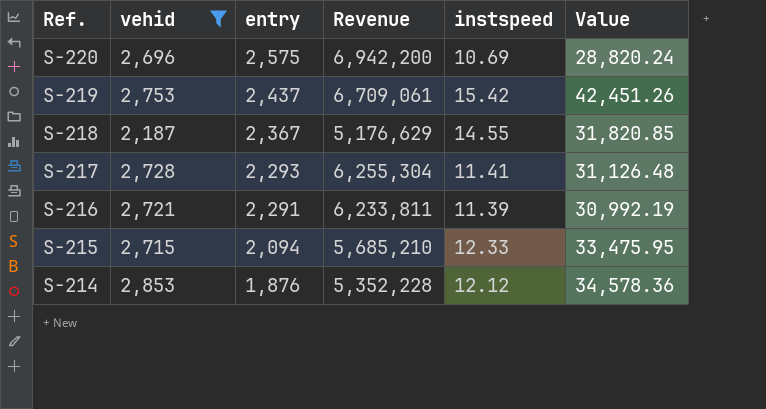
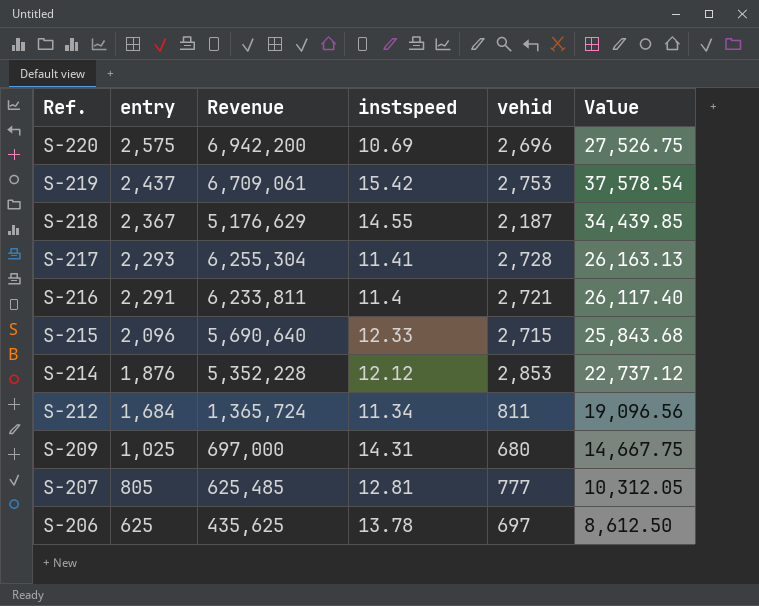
filter: vehid >= 2,187 -> none
column vehid | position: 2 -> 5
column Value | formula: [vehid] * [instspeed] -> [entry] * [instspeed]
S-216 | instspeed: 11.39 -> 11.4
S-215 | entry: 2,094 -> 2,096
S-215 | Revenue: 5,685,210 -> 5,690,640

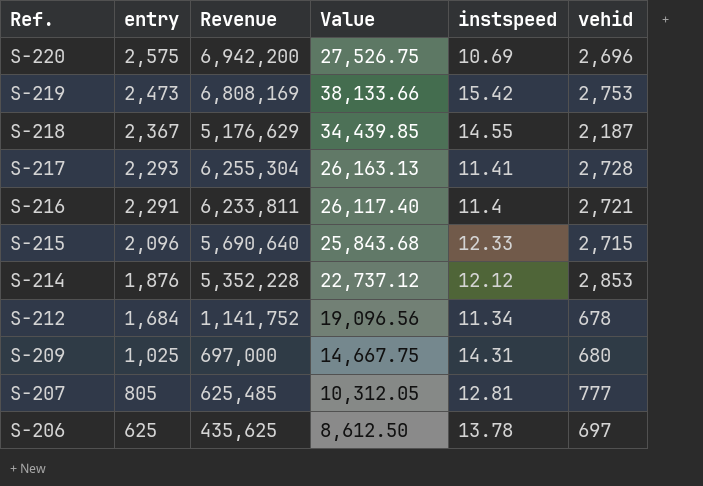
column Value | position: 6 -> 4
S-219 | entry: 2,437 -> 2,473
S-219 | Revenue: 6,709,061 -> 6,808,169
S-219 | Value: 37,578.54 -> 38,133.66
S-212 | Revenue: 1,365,724 -> 1,141,752
S-212 | vehid: 811 -> 678

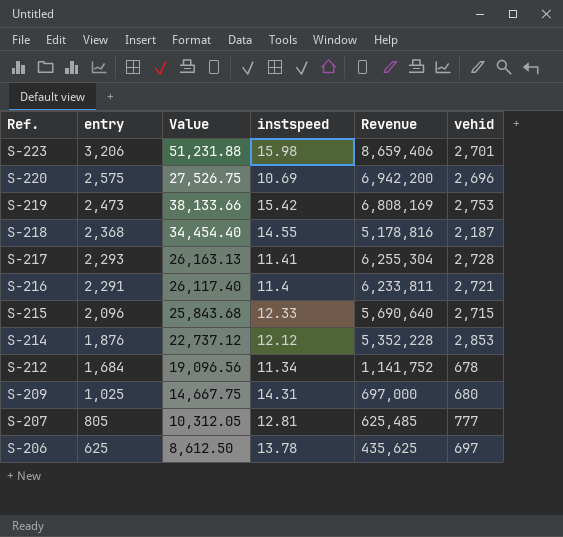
column Revenue | position: 3 -> 5
row S-223: none -> 3,206 | 51,231.88 | 15.98 | 8,659,406 | 2,701
S-218 | entry: 2,367 -> 2,368
S-218 | Value: 34,439.85 -> 34,454.40
S-218 | Revenue: 5,176,629 -> 5,178,816

